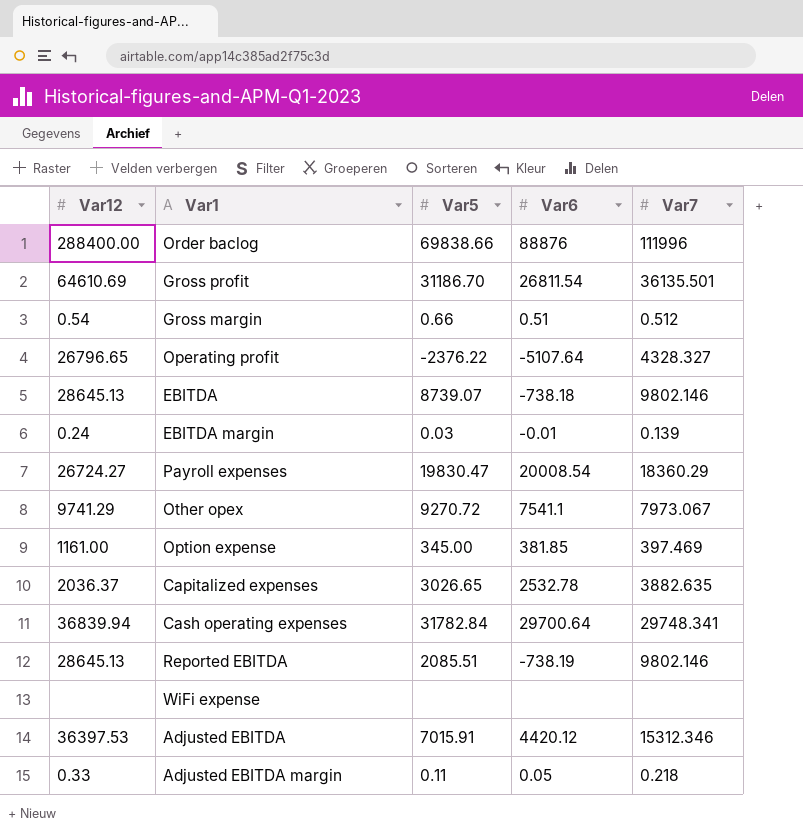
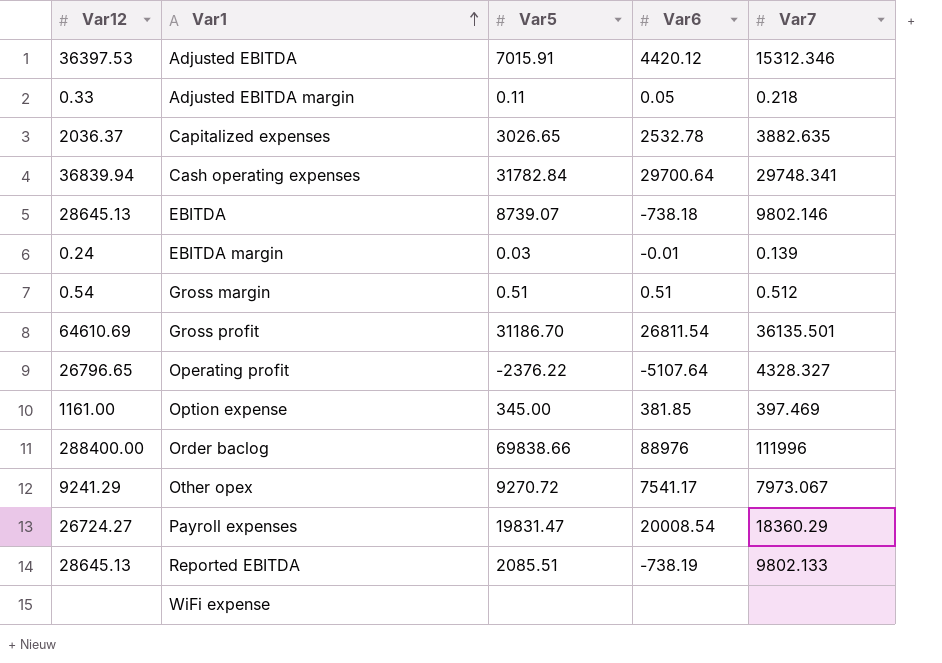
row order: none -> Var1 ascending
Gross margin | Var5: 0.66 -> 0.51
Order baclog | Var6: 88876 -> 88976
Other opex | Var12: 9741.29 -> 9241.29
Other opex | Var6: 7541.1 -> 7541.17
Payroll expenses | Var5: 19830.47 -> 19831.47
Reported EBITDA | Var7: 9802.146 -> 9802.133

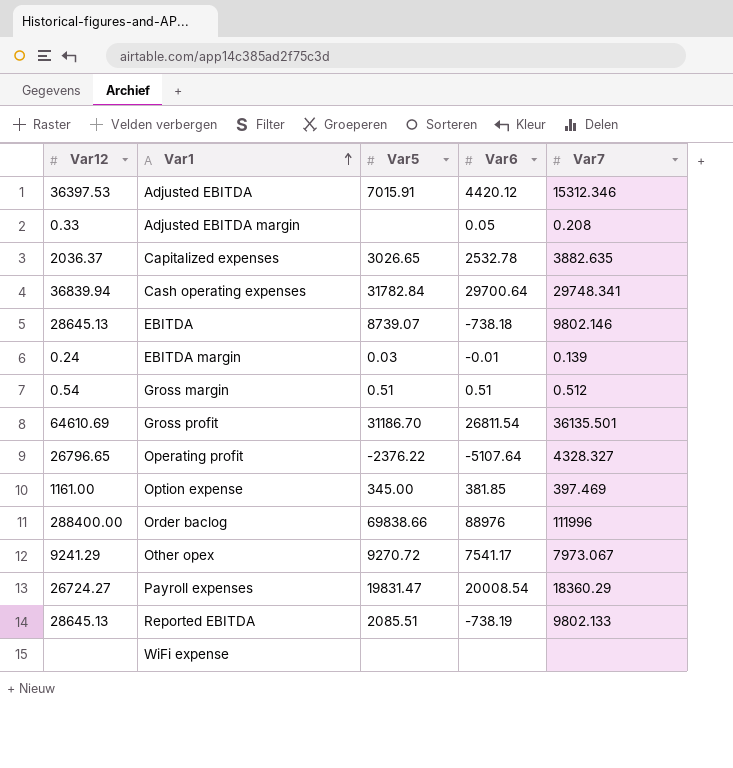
Adjusted EBITDA margin | Var5: 0.11 -> none
Adjusted EBITDA margin | Var7: 0.218 -> 0.208

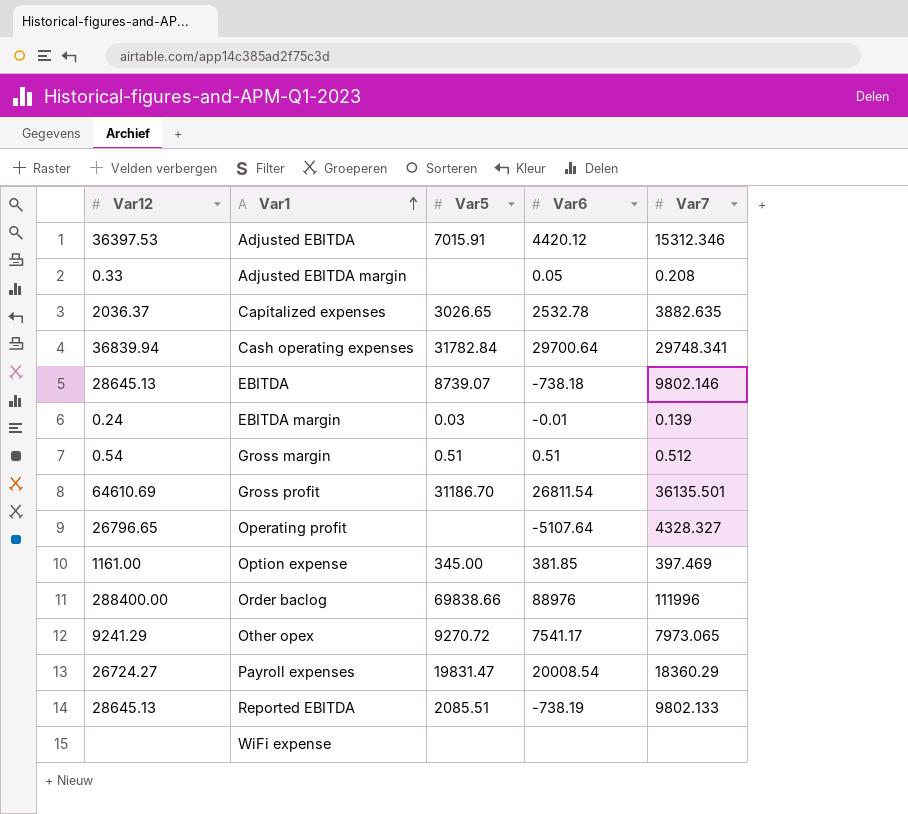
Operating profit | Var5: -2376.22 -> none
Other opex | Var7: 7973.067 -> 7973.065

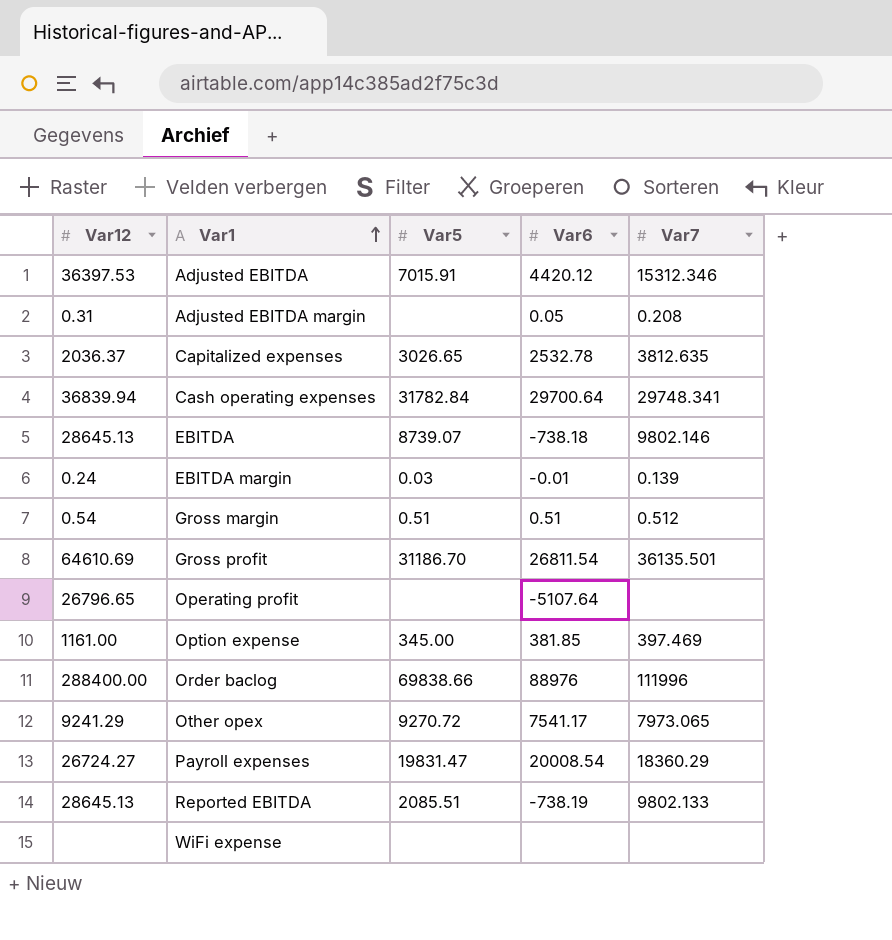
Adjusted EBITDA margin | Var12: 0.33 -> 0.31
Capitalized expenses | Var7: 3882.635 -> 3812.635
Operating profit | Var7: 4328.327 -> none

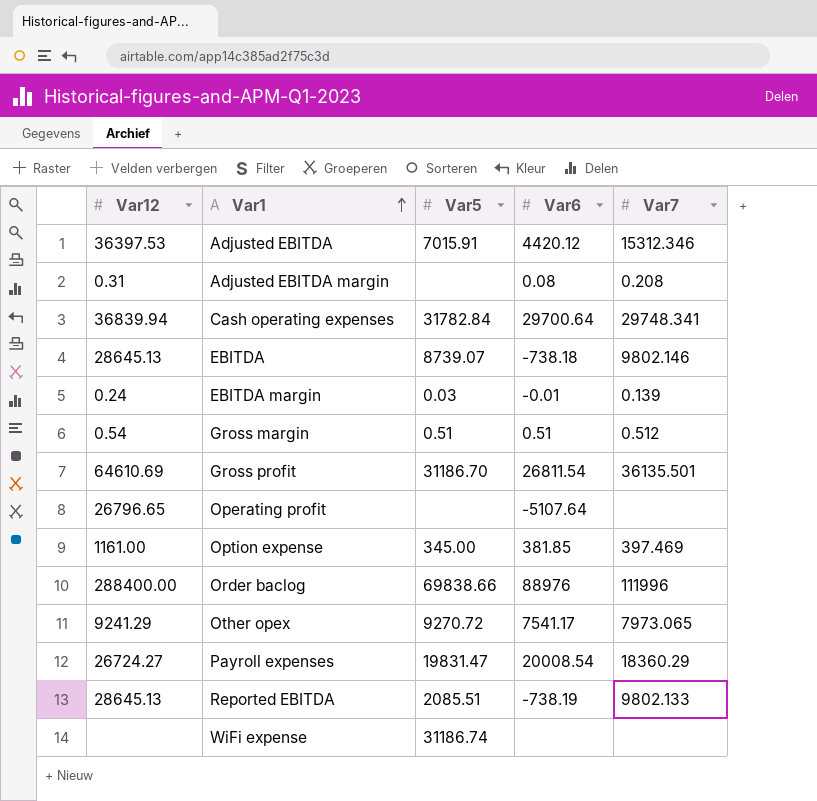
row Capitalized expenses: 2036.37 | 3026.65 | 2532.78 | 3812.635 -> none
Adjusted EBITDA margin | Var6: 0.05 -> 0.08
WiFi expense | Var5: none -> 31186.74

